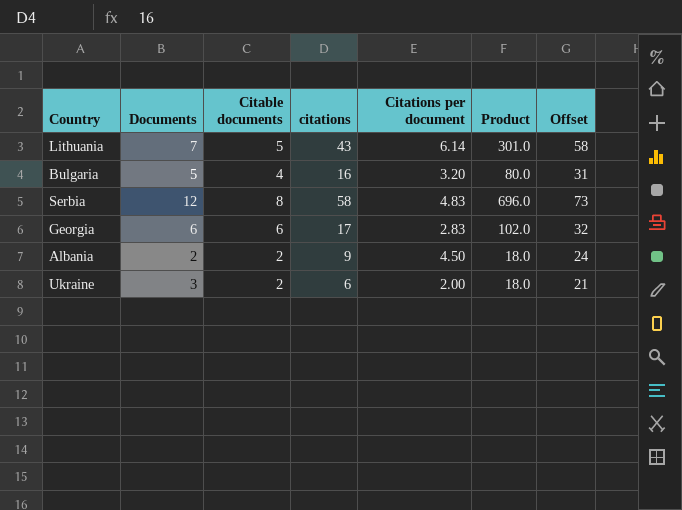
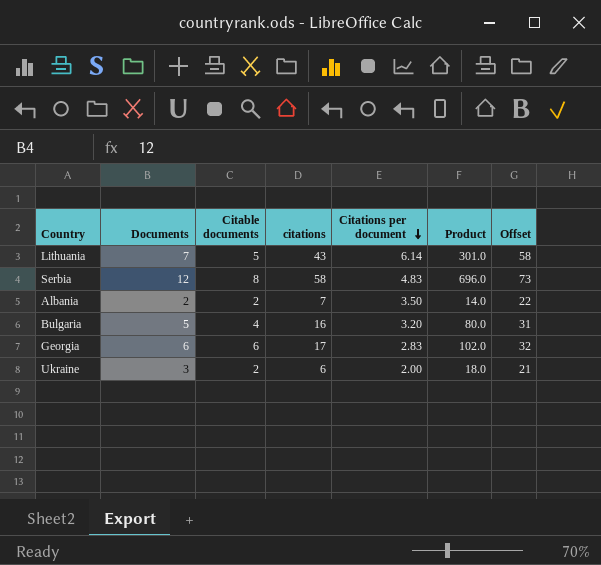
row order: none -> Citations per document descending
Albania | citations: 9 -> 7
Albania | Citations per document: 4.50 -> 3.50
Albania | Product: 18.0 -> 14.0
Albania | Offset: 24 -> 22

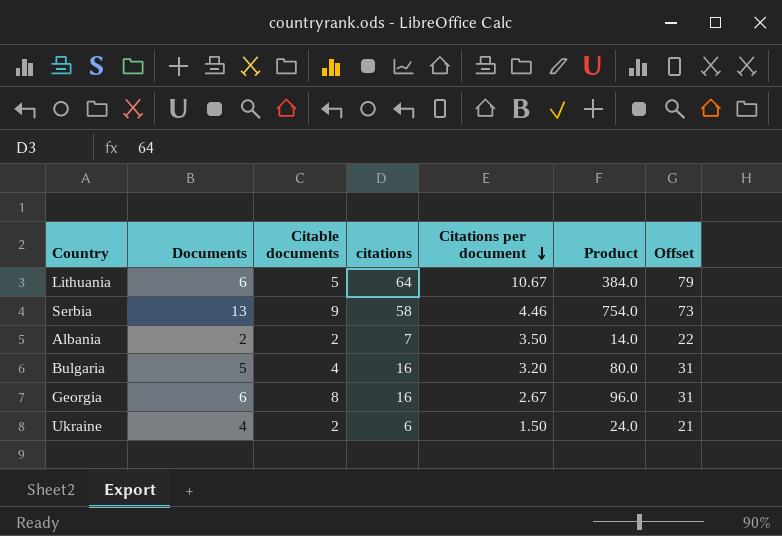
Lithuania | Documents: 7 -> 6
Lithuania | citations: 43 -> 64
Lithuania | Citations per document: 6.14 -> 10.67
Lithuania | Product: 301.0 -> 384.0
Lithuania | Offset: 58 -> 79
Serbia | Documents: 12 -> 13
Serbia | Citable documents: 8 -> 9
Serbia | Citations per document: 4.83 -> 4.46
Serbia | Product: 696.0 -> 754.0
Georgia | Citable documents: 6 -> 8
Georgia | citations: 17 -> 16
Georgia | Citations per document: 2.83 -> 2.67
Georgia | Product: 102.0 -> 96.0
Georgia | Offset: 32 -> 31
Ukraine | Documents: 3 -> 4
Ukraine | Citations per document: 2.00 -> 1.50
Ukraine | Product: 18.0 -> 24.0

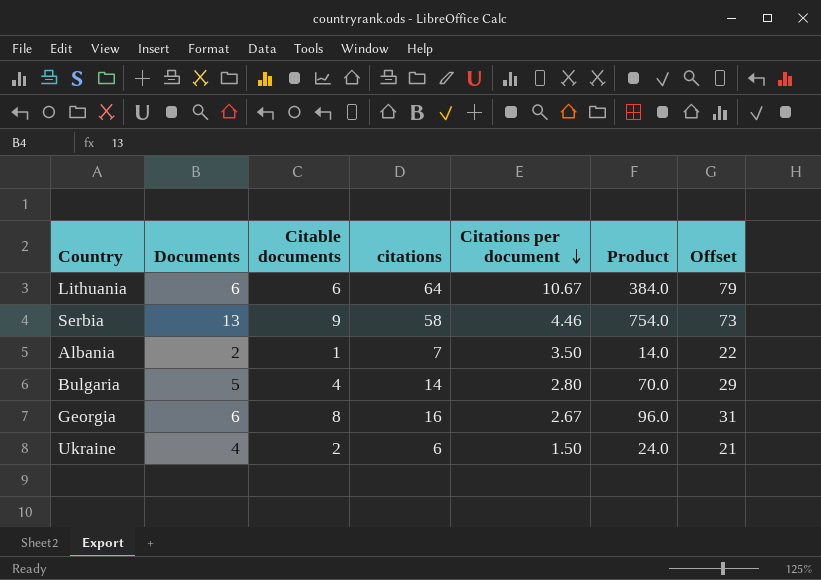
Lithuania | Citable documents: 5 -> 6
Albania | Citable documents: 2 -> 1
Bulgaria | citations: 16 -> 14
Bulgaria | Citations per document: 3.20 -> 2.80
Bulgaria | Product: 80.0 -> 70.0
Bulgaria | Offset: 31 -> 29

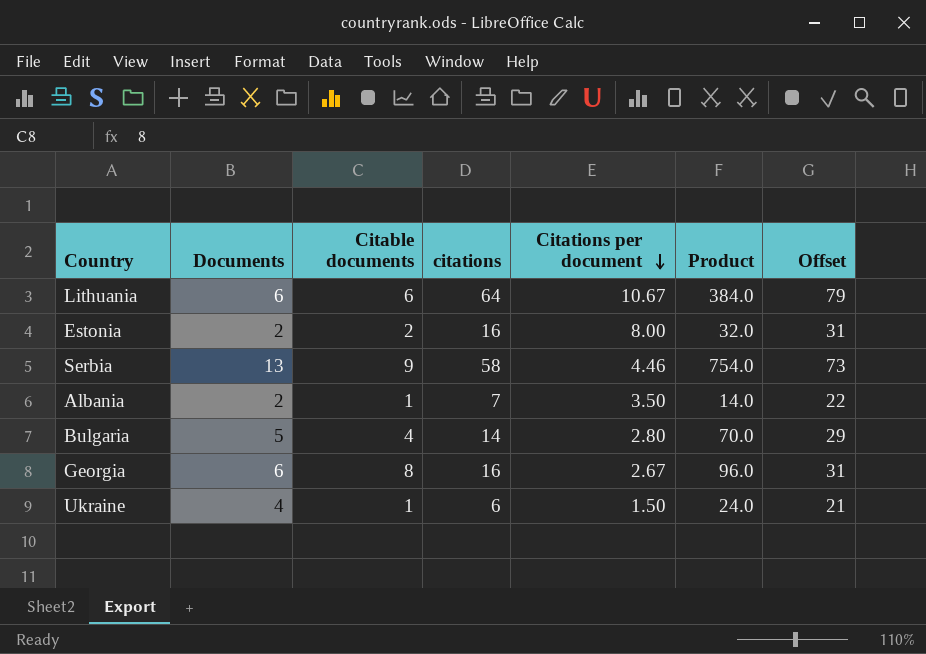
row Estonia: none -> 2 | 2 | 16 | 8.00 | 32.0 | 31
Ukraine | Citable documents: 2 -> 1

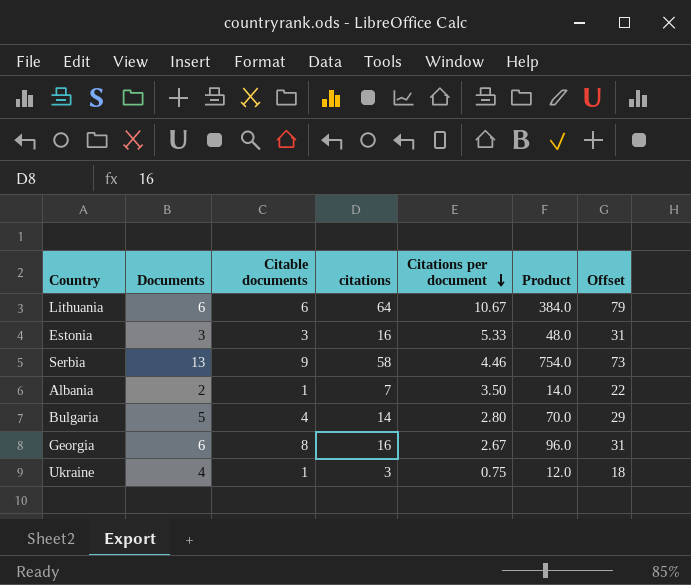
Estonia | Documents: 2 -> 3
Estonia | Citable documents: 2 -> 3
Estonia | Citations per document: 8.00 -> 5.33
Estonia | Product: 32.0 -> 48.0
Ukraine | citations: 6 -> 3
Ukraine | Citations per document: 1.50 -> 0.75
Ukraine | Product: 24.0 -> 12.0
Ukraine | Offset: 21 -> 18

